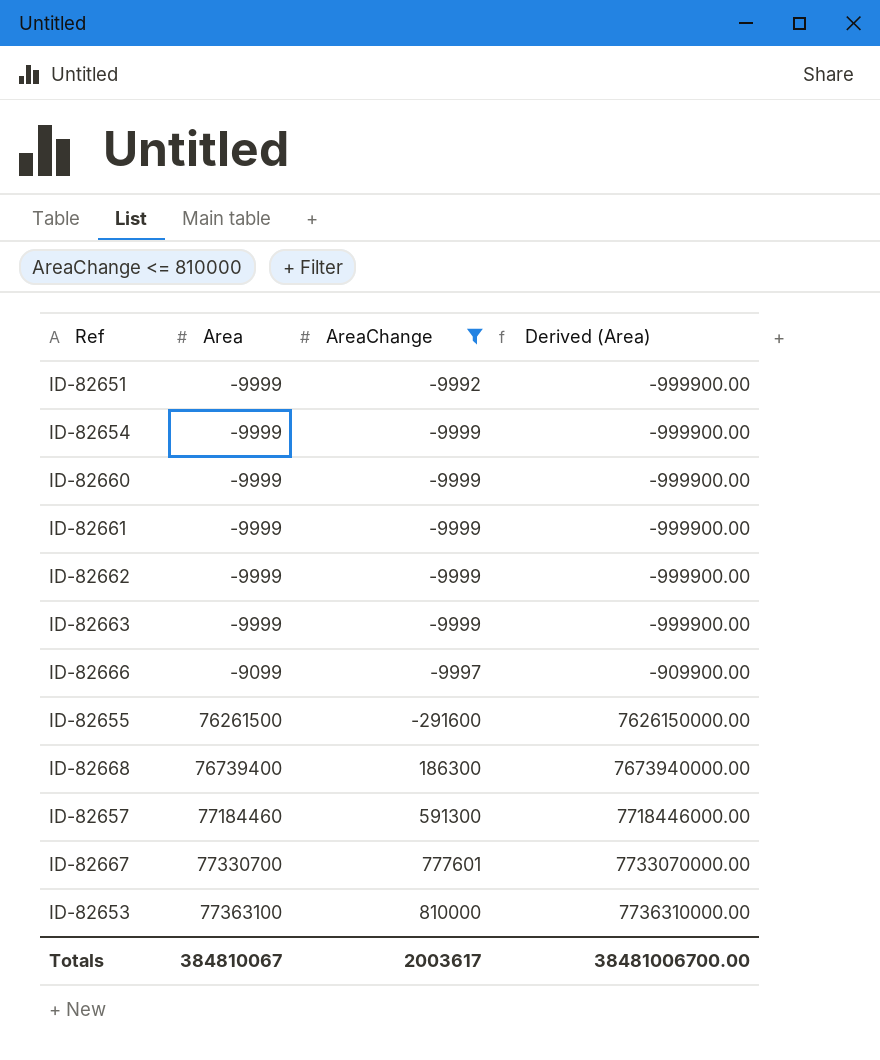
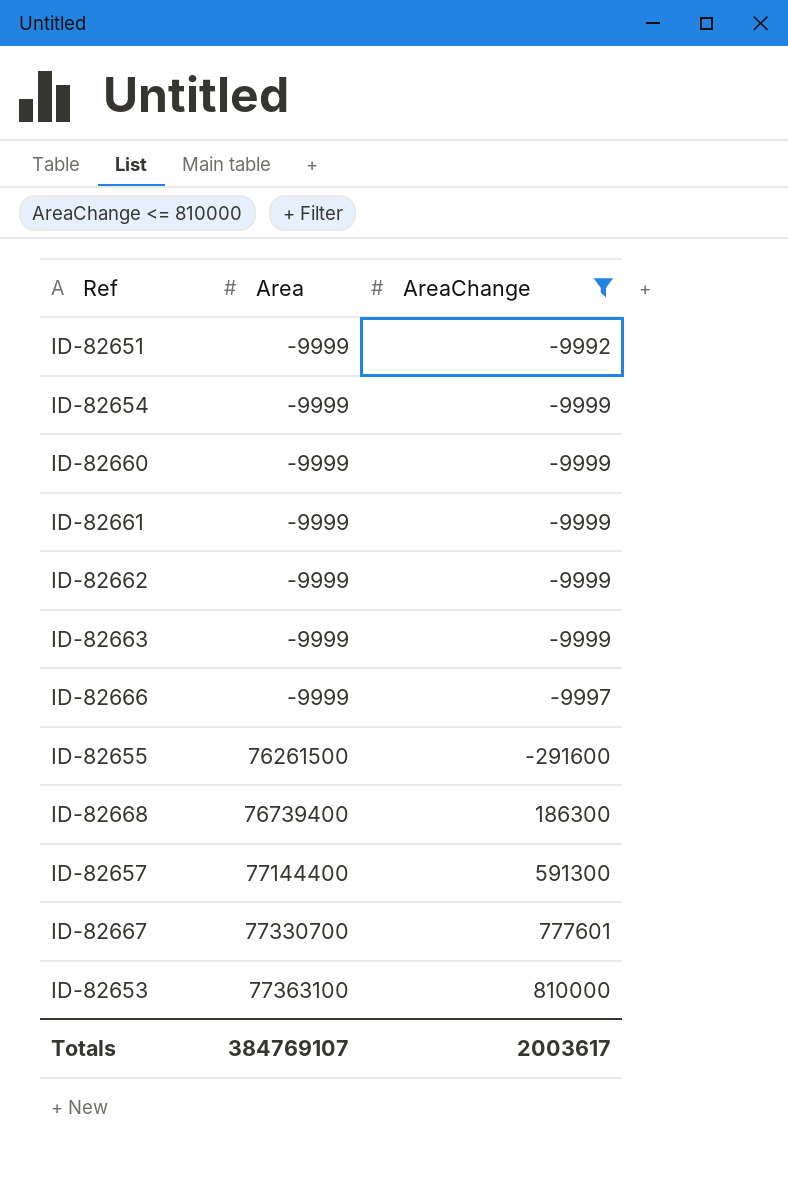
column Derived (Area) | formula: [Area] * 100 -> none
ID-82666 | Area: -9099 -> -9999
ID-82657 | Area: 77184460 -> 77144400
Totals | Area: 384810067 -> 384769107

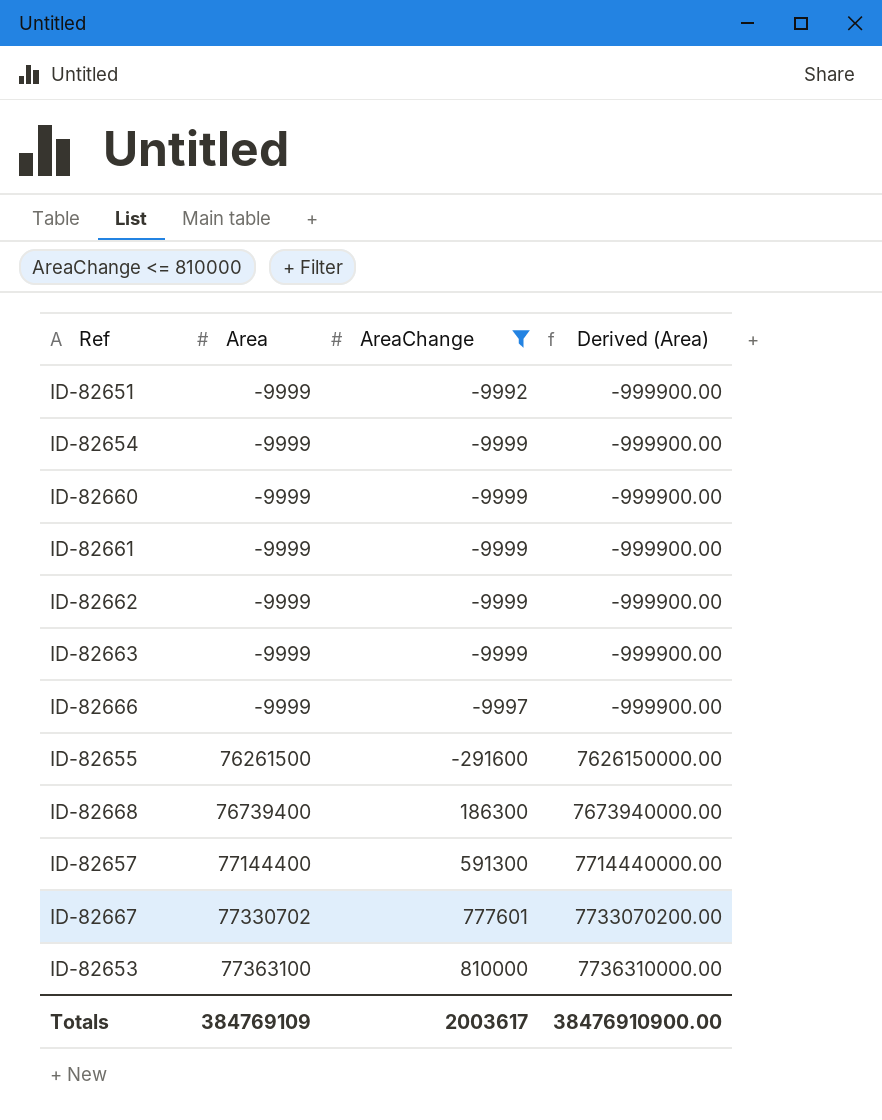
column Derived (Area) | formula: none -> [Area] * 100
ID-82667 | Area: 77330700 -> 77330702
Totals | Area: 384769107 -> 384769109

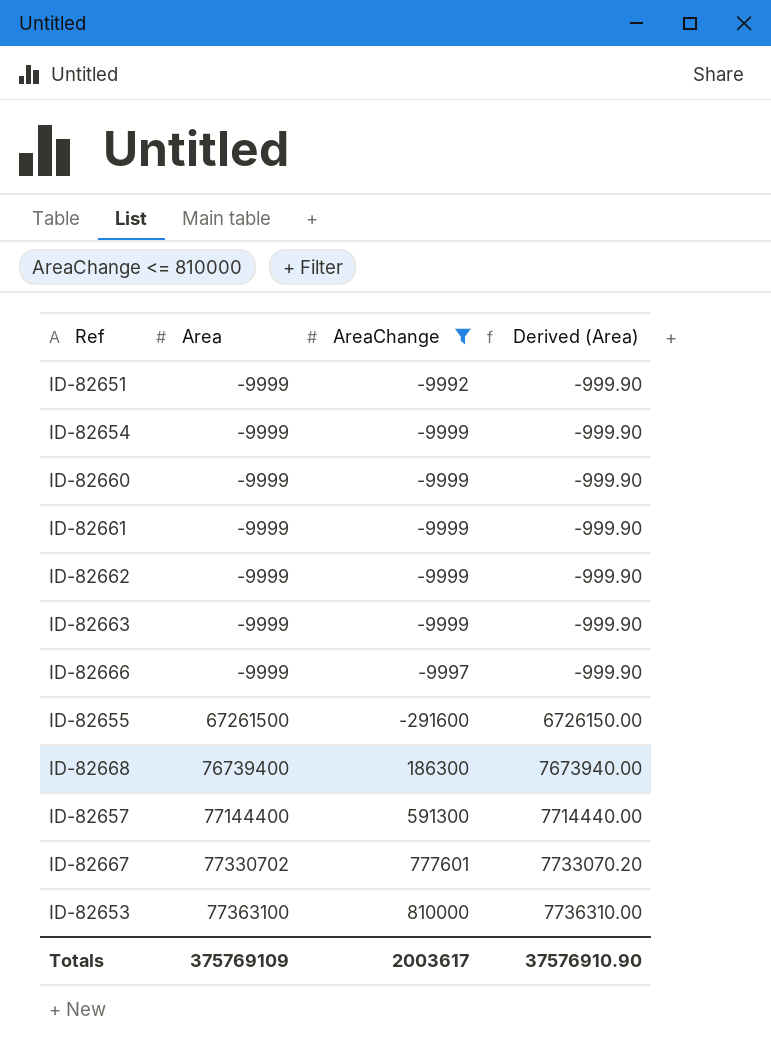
column Derived (Area) | formula: [Area] * 100 -> [Area] * 0.1
ID-82655 | Area: 76261500 -> 67261500
Totals | Area: 384769109 -> 375769109
Totals | Derived (Area): 38476910900.00 -> 37576910.90

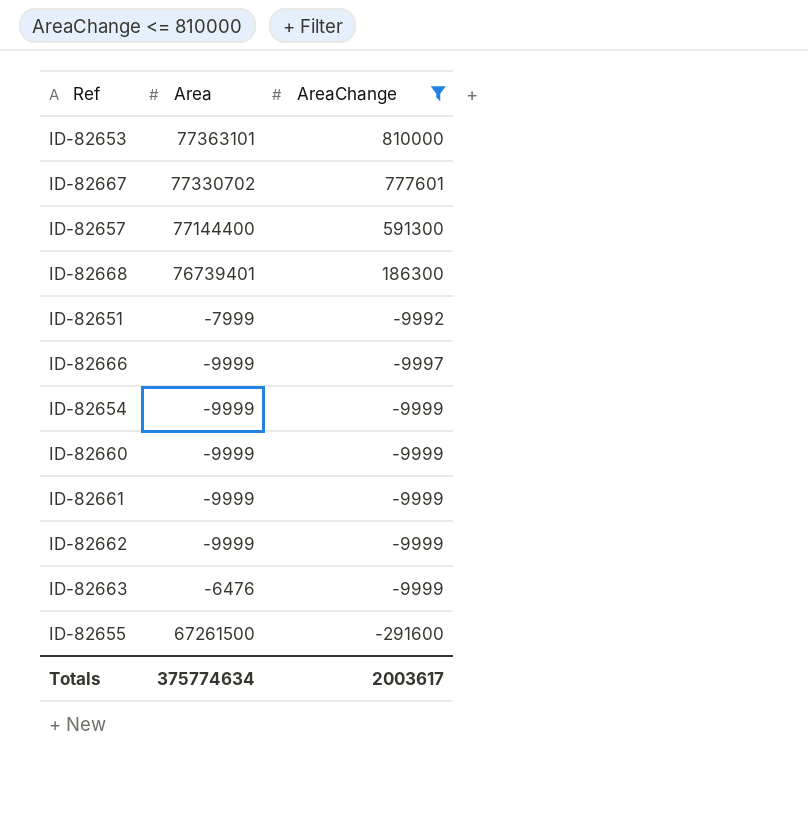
row order: Area ascending -> AreaChange descending
column Derived (Area) | formula: [Area] * 0.1 -> none
ID-82653 | Area: 77363100 -> 77363101
ID-82668 | Area: 76739400 -> 76739401
ID-82651 | Area: -9999 -> -7999
ID-82663 | Area: -9999 -> -6476
Totals | Area: 375769109 -> 375774634

